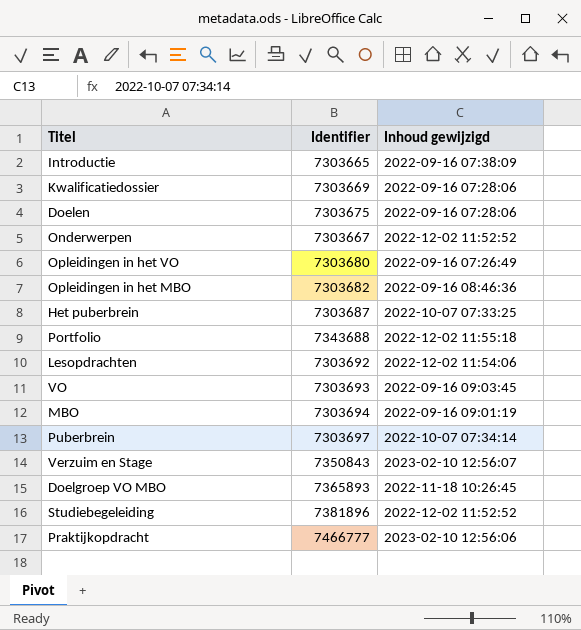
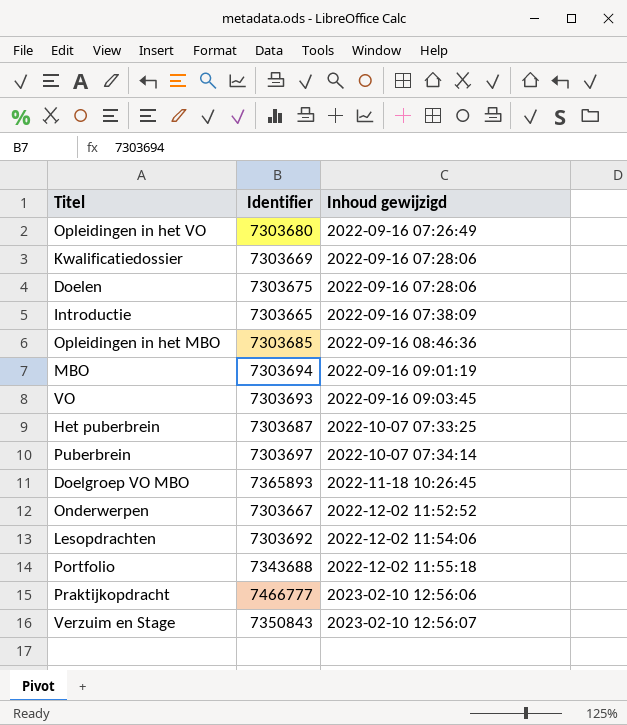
row order: none -> Inhoud gewijzigd ascending
row Studiebegeleiding: 7381896 | 2022-12-02 11:52:52 -> none
Opleidingen in het MBO | Identifier: 7303682 -> 7303685

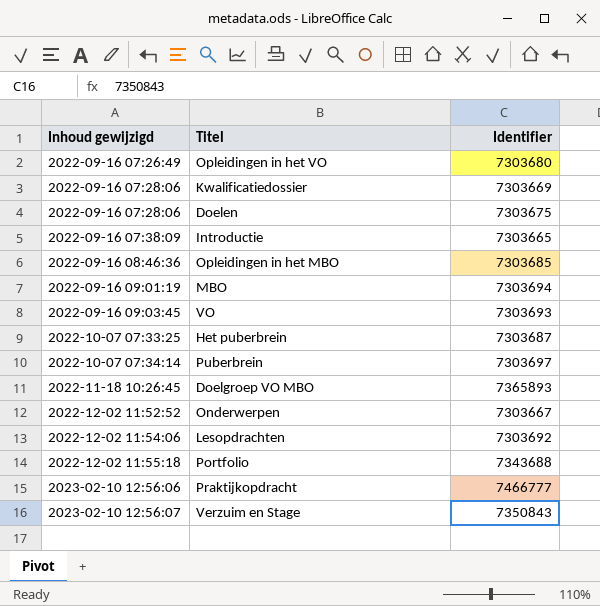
column Inhoud gewijzigd | position: 3 -> 1

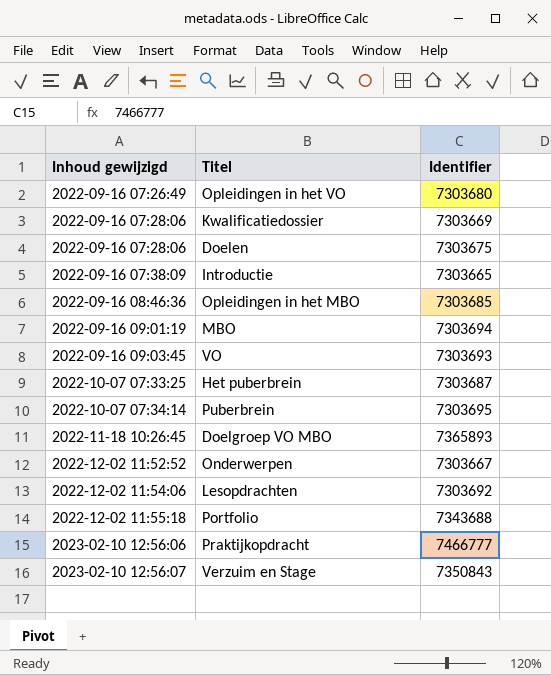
Puberbrein | Identifier: 7303697 -> 7303695

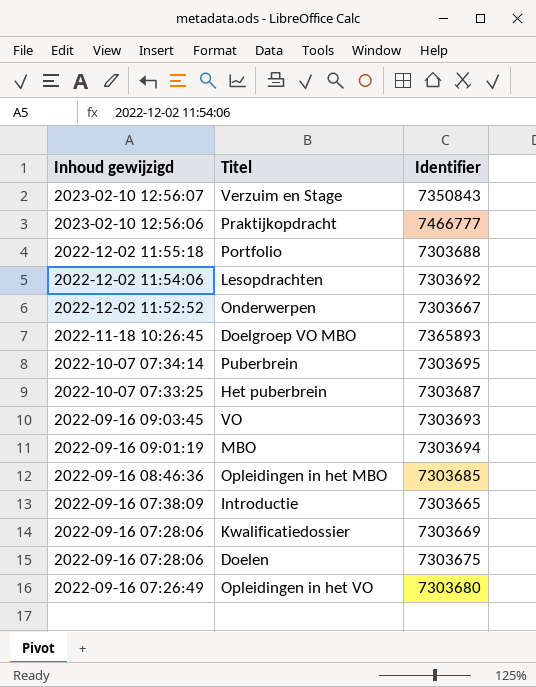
row order: Inhoud gewijzigd ascending -> Inhoud gewijzigd descending
Portfolio | Identifier: 7343688 -> 7303688

